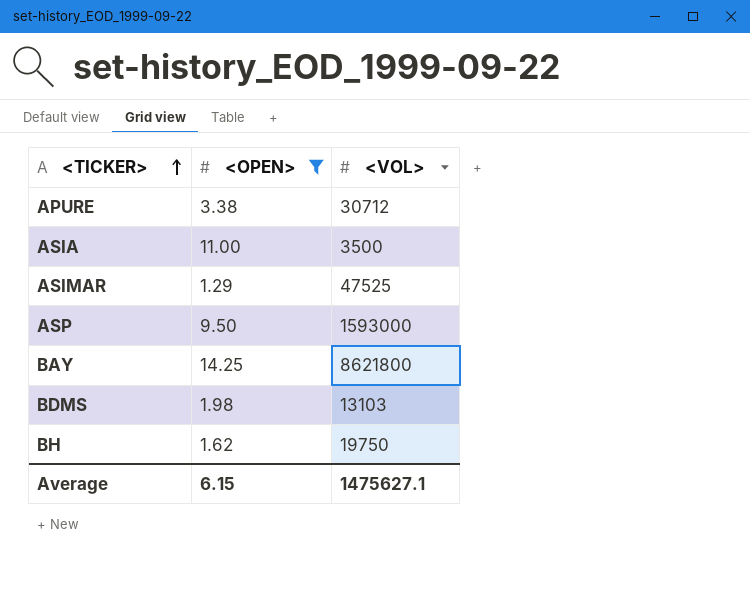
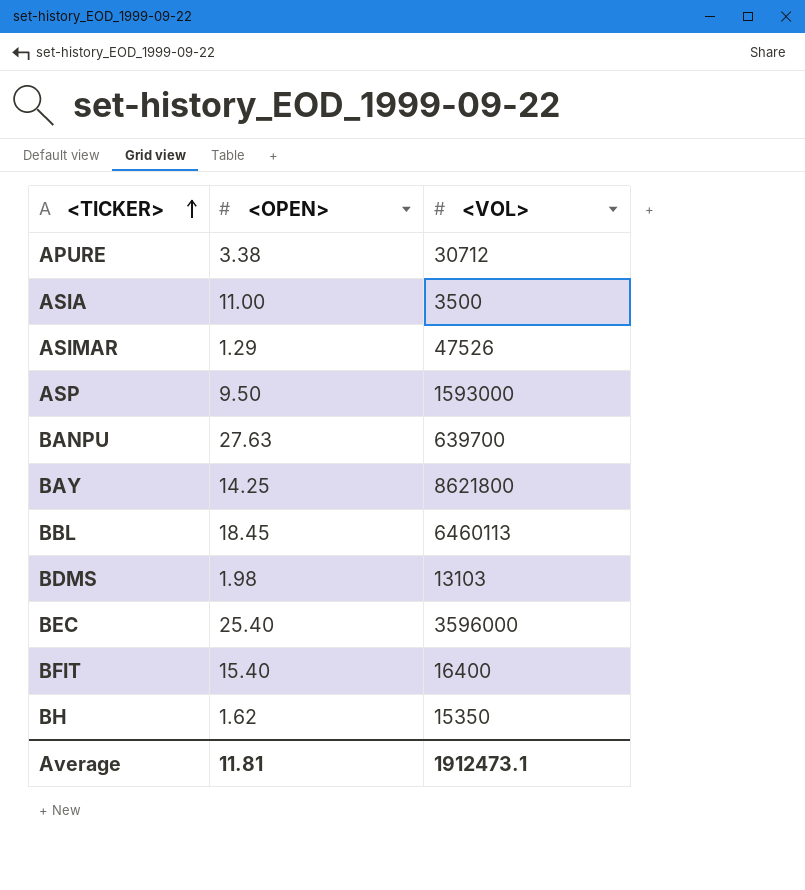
filter: <OPEN> <= 14.25 -> none
ASIMAR | <VOL>: 47525 -> 47526
BH | <VOL>: 19750 -> 15350
Average | <OPEN>: 6.15 -> 11.81
Average | <VOL>: 1475627.1 -> 1912473.1

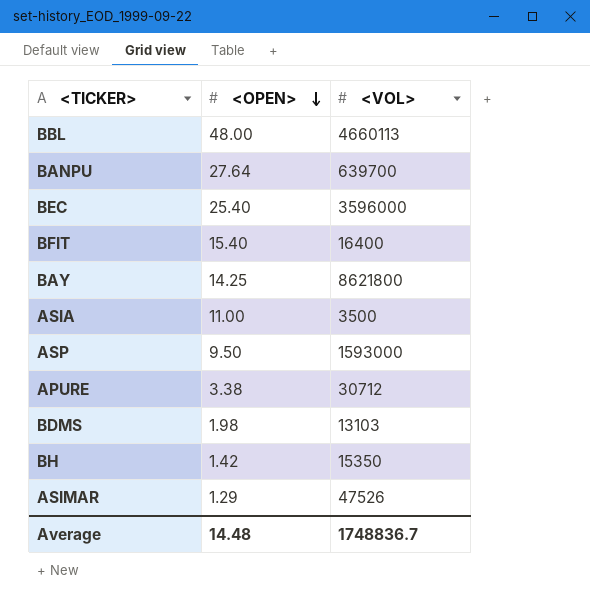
row order: <TICKER> ascending -> <OPEN> descending
BBL | <OPEN>: 18.45 -> 48.00
BBL | <VOL>: 6460113 -> 4660113
BANPU | <OPEN>: 27.63 -> 27.64
BH | <OPEN>: 1.62 -> 1.42
Average | <OPEN>: 11.81 -> 14.48
Average | <VOL>: 1912473.1 -> 1748836.7

